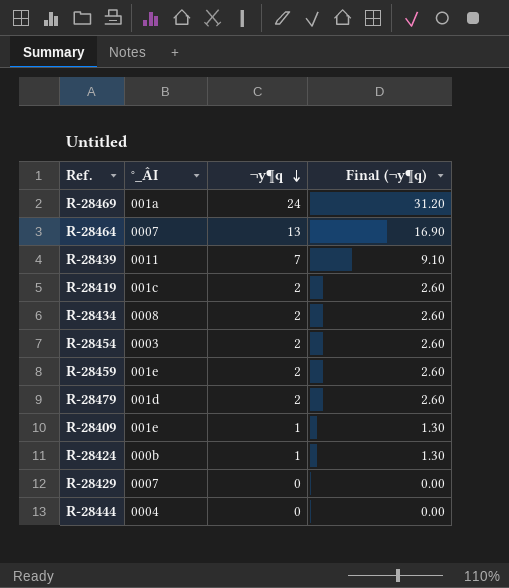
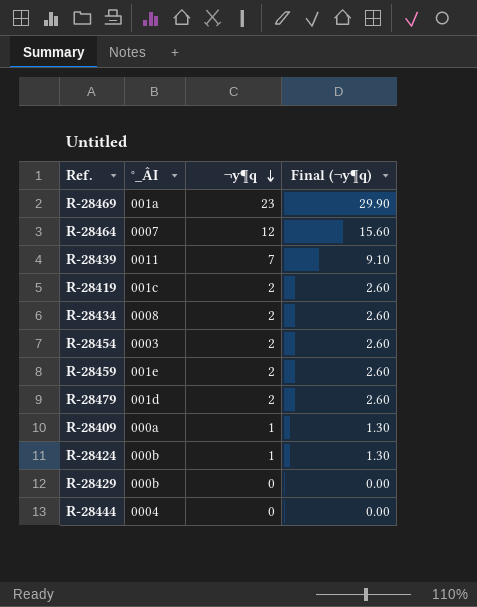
R-28469 | ¬y¶q: 24 -> 23
R-28469 | Final (¬y¶q): 31.20 -> 29.90
R-28464 | ¬y¶q: 13 -> 12
R-28464 | Final (¬y¶q): 16.90 -> 15.60
R-28409 | °_ÂI: 001e -> 000a
R-28429 | °_ÂI: 0007 -> 000b

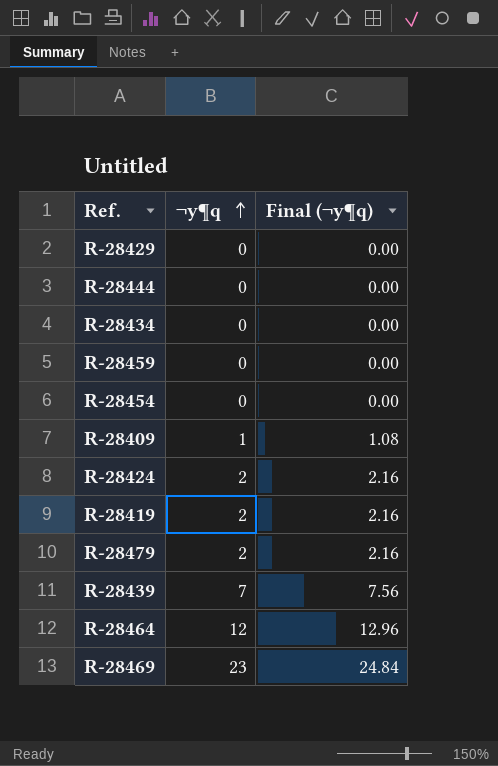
row order: ¬y¶q descending -> ¬y¶q ascending
column °_ÂI | position: 2 -> none
column Final (¬y¶q) | formula: [¬y¶q] * 1.3 -> [¬y¶q] * 1.08
R-28434 | ¬y¶q: 2 -> 0
R-28459 | ¬y¶q: 2 -> 0
R-28454 | ¬y¶q: 2 -> 0
R-28424 | ¬y¶q: 1 -> 2

